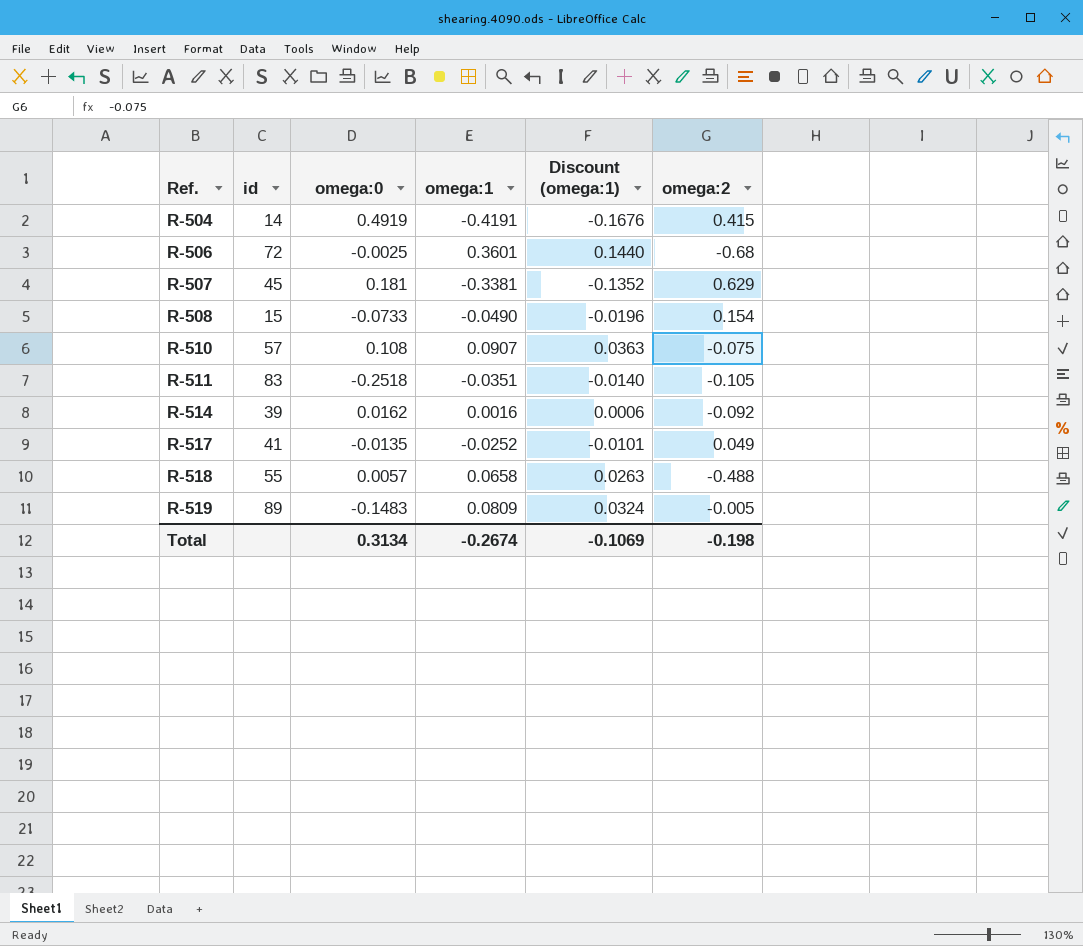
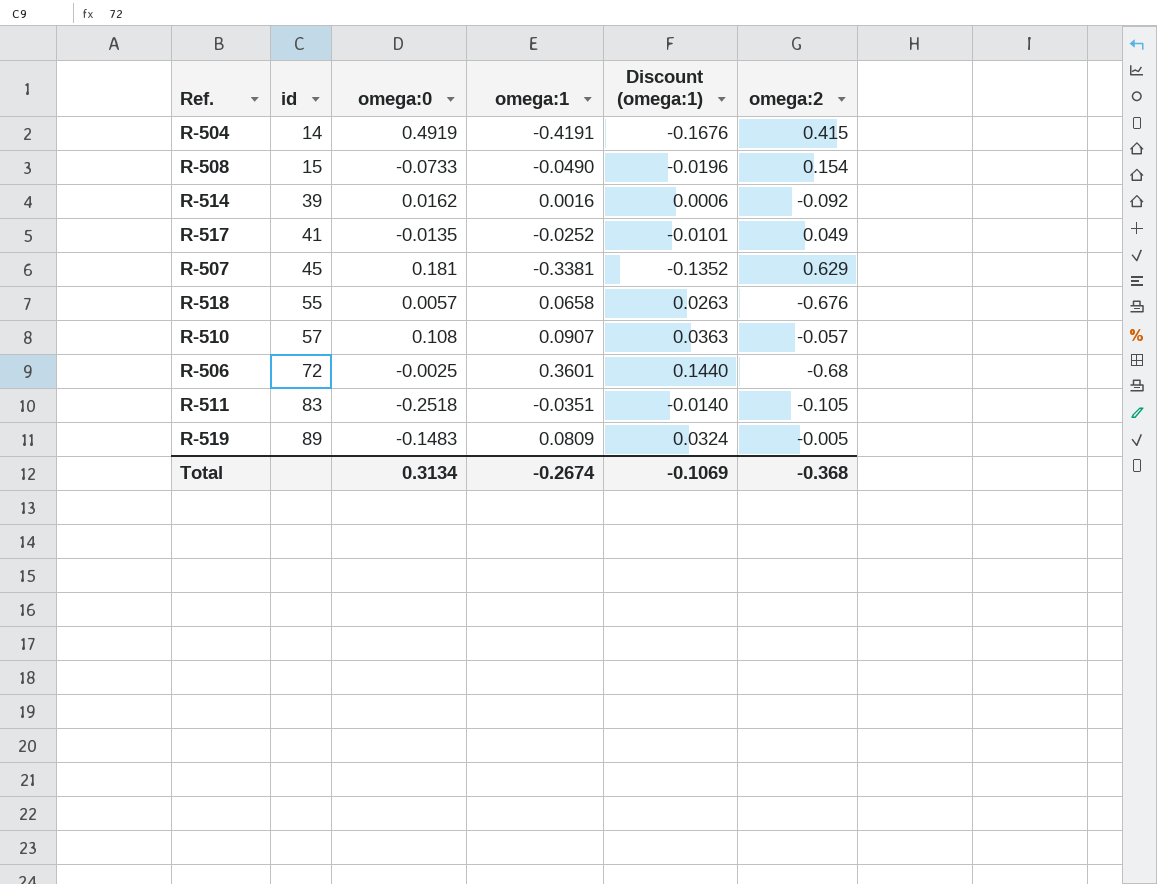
row order: Ref. ascending -> id ascending
R-518 | omega:2: -0.488 -> -0.676
R-510 | omega:2: -0.075 -> -0.057
Total | omega:2: -0.198 -> -0.368

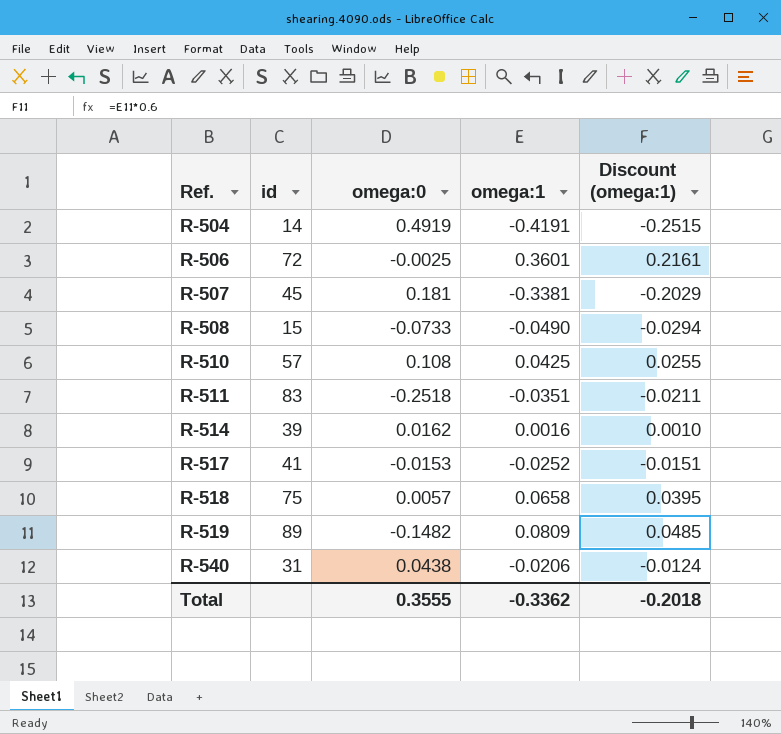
row order: id ascending -> Ref. ascending
column omega:2 | position: 6 -> none
column Discount (omega:1) | formula: [omega:1] * 0.4 -> [omega:1] * 0.6
R-510 | omega:1: 0.0907 -> 0.0425
R-517 | omega:0: -0.0135 -> -0.0153
R-518 | id: 55 -> 75
R-519 | omega:0: -0.1483 -> -0.1482
row R-540: none -> 31 | 0.0438 | -0.0206 | -0.0124
Total | omega:0: 0.3134 -> 0.3555
Total | omega:1: -0.2674 -> -0.3362
Total | Discount (omega:1): -0.1069 -> -0.2018

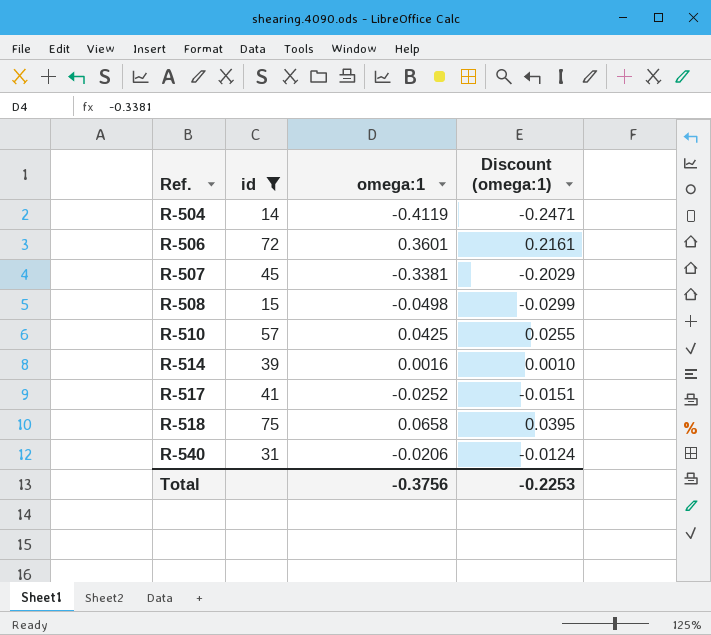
filter: none -> id <= 75
column omega:0 | position: 3 -> none
R-504 | omega:1: -0.4191 -> -0.4119
R-504 | Discount (omega:1): -0.2515 -> -0.2471
R-508 | omega:1: -0.0490 -> -0.0498
R-508 | Discount (omega:1): -0.0294 -> -0.0299
Total | omega:1: -0.3362 -> -0.3756
Total | Discount (omega:1): -0.2018 -> -0.2253

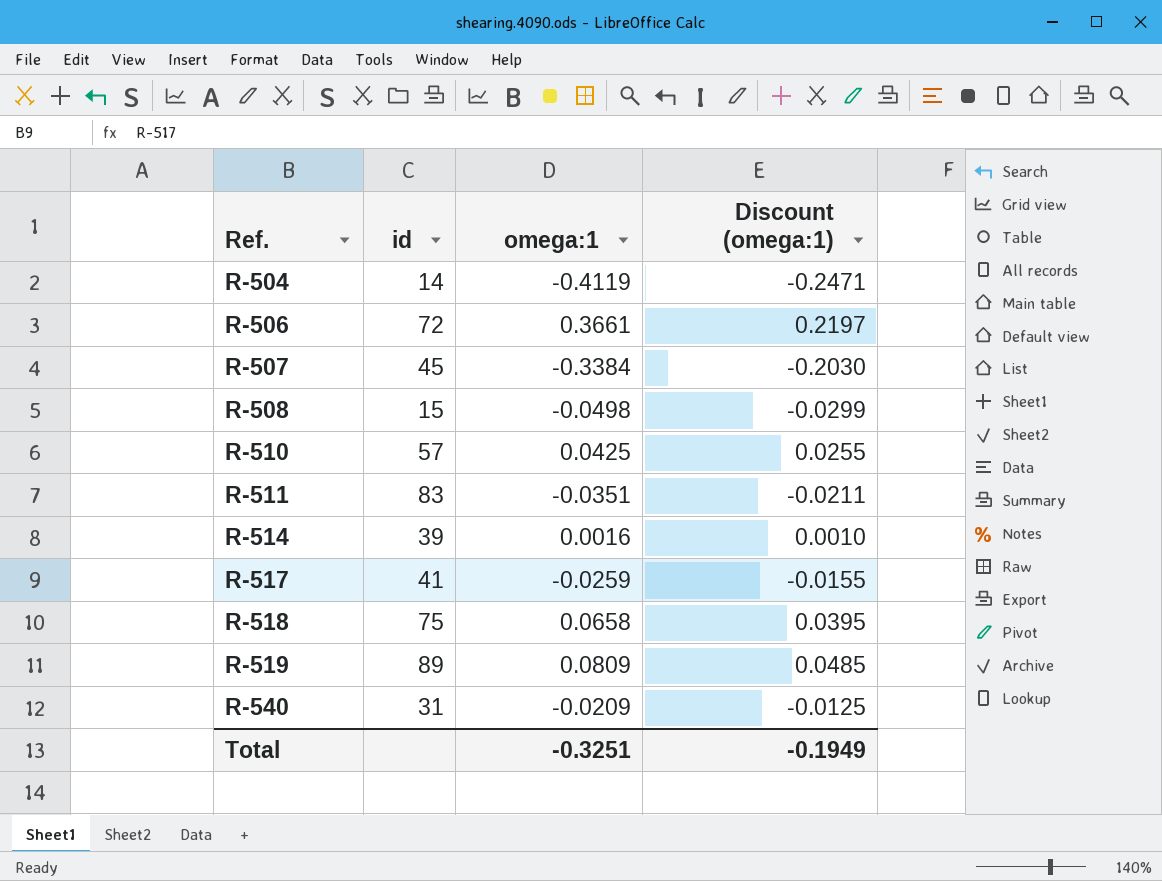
filter: id <= 75 -> none
R-506 | omega:1: 0.3601 -> 0.3661
R-506 | Discount (omega:1): 0.2161 -> 0.2197
R-507 | omega:1: -0.3381 -> -0.3384
R-507 | Discount (omega:1): -0.2029 -> -0.2030
R-517 | omega:1: -0.0252 -> -0.0259
R-517 | Discount (omega:1): -0.0151 -> -0.0155
R-540 | omega:1: -0.0206 -> -0.0209
R-540 | Discount (omega:1): -0.0124 -> -0.0125
Total | omega:1: -0.3756 -> -0.3251
Total | Discount (omega:1): -0.2253 -> -0.1949

